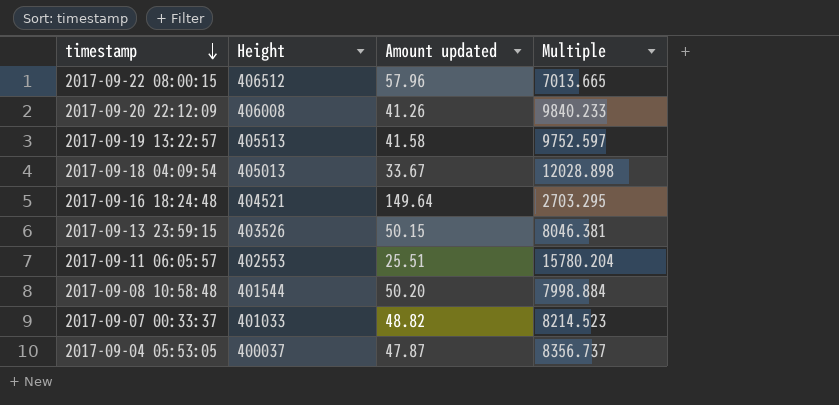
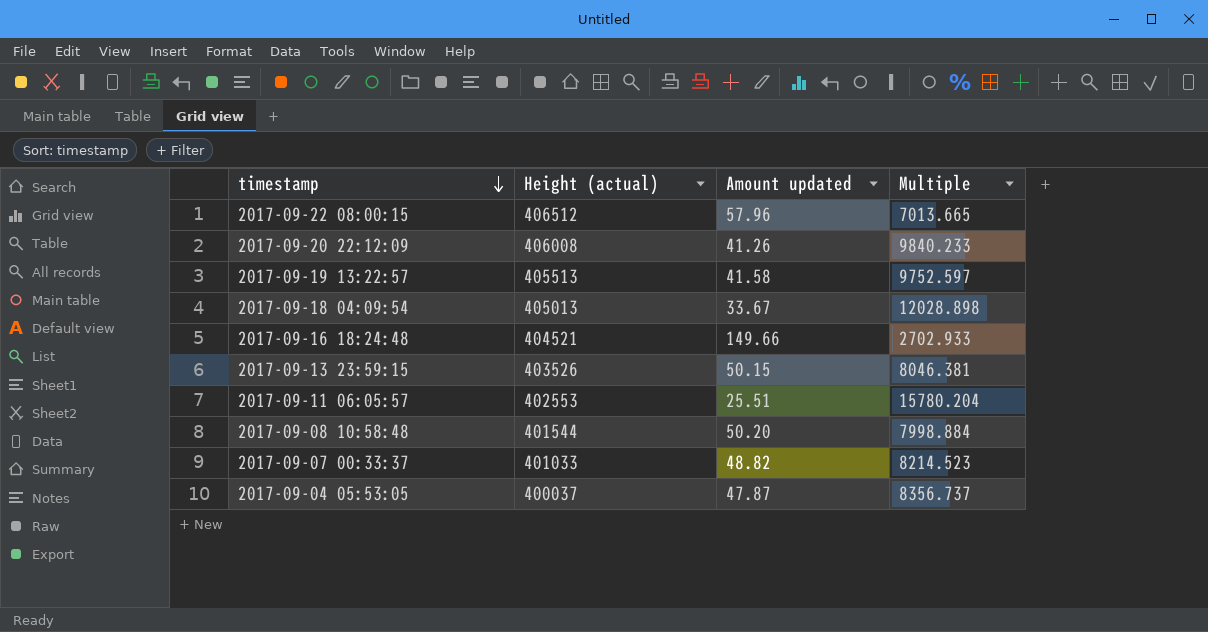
column name: Height -> Height (actual)
2017-09-16 18:24:48 | Amount updated: 149.64 -> 149.66
2017-09-16 18:24:48 | Multiple: 2703.295 -> 2702.933

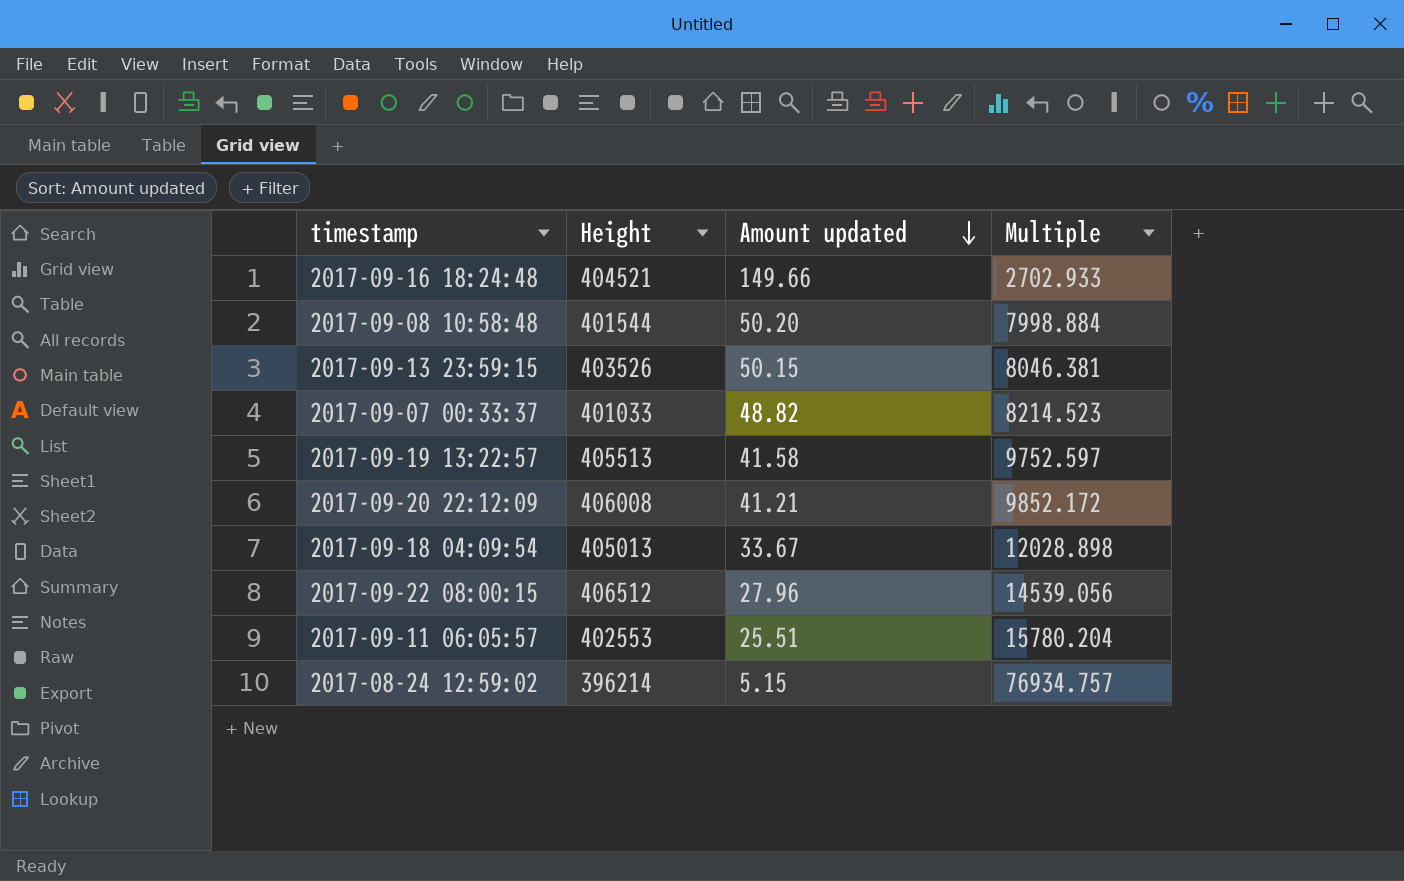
row order: timestamp descending -> Amount updated descending
column name: Height (actual) -> Height
row 2017-09-04 05:53:05: 400037 | 47.87 | 8356.737 -> none
2017-09-20 22:12:09 | Amount updated: 41.26 -> 41.21
2017-09-20 22:12:09 | Multiple: 9840.233 -> 9852.172
2017-09-22 08:00:15 | Amount updated: 57.96 -> 27.96
2017-09-22 08:00:15 | Multiple: 7013.665 -> 14539.056
row 2017-08-24 12:59:02: none -> 396214 | 5.15 | 76934.757

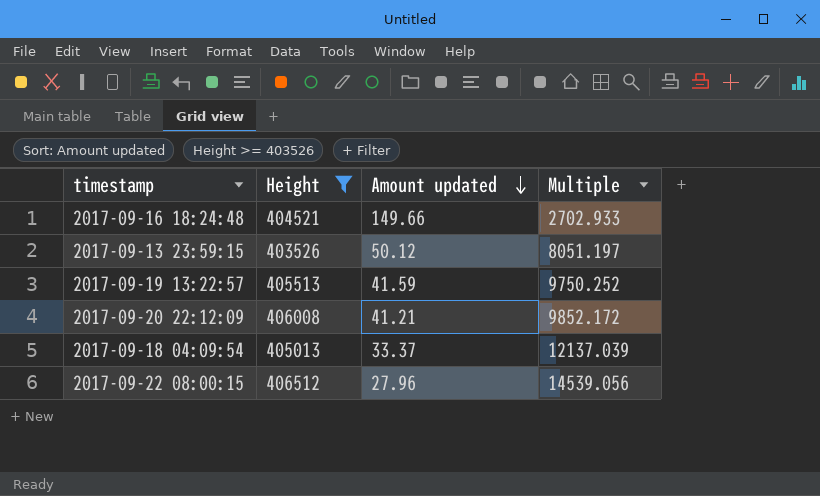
filter: none -> Height >= 403526
2017-09-13 23:59:15 | Amount updated: 50.15 -> 50.12
2017-09-13 23:59:15 | Multiple: 8046.381 -> 8051.197
2017-09-19 13:22:57 | Amount updated: 41.58 -> 41.59
2017-09-19 13:22:57 | Multiple: 9752.597 -> 9750.252
2017-09-18 04:09:54 | Amount updated: 33.67 -> 33.37
2017-09-18 04:09:54 | Multiple: 12028.898 -> 12137.039

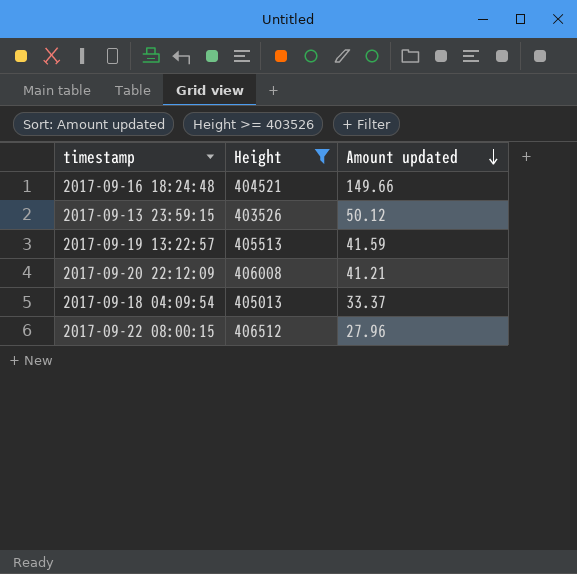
column Multiple | formula: [Height] / [Amount updated] -> none

